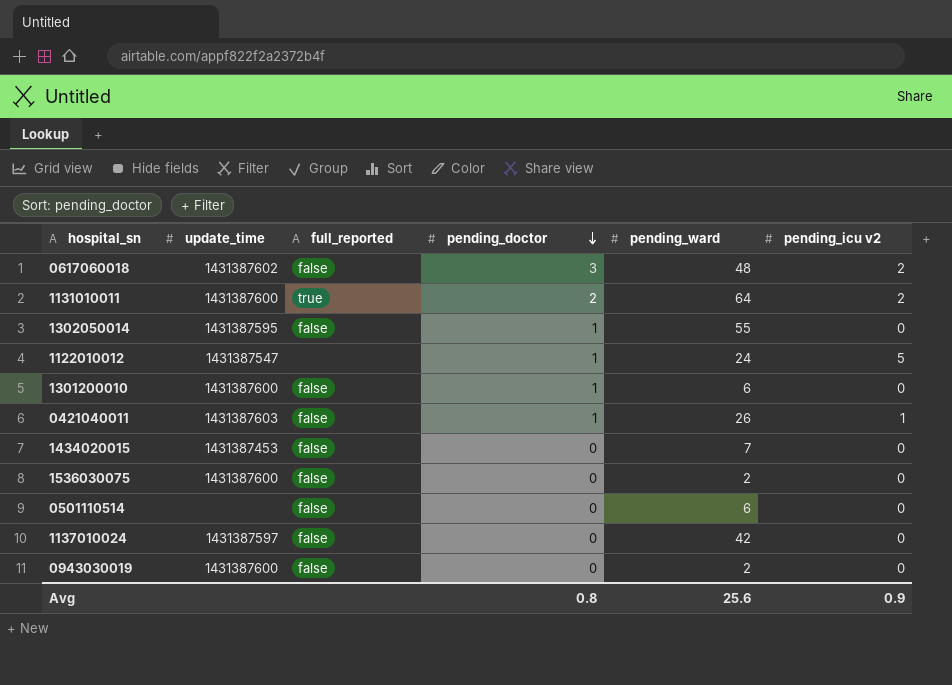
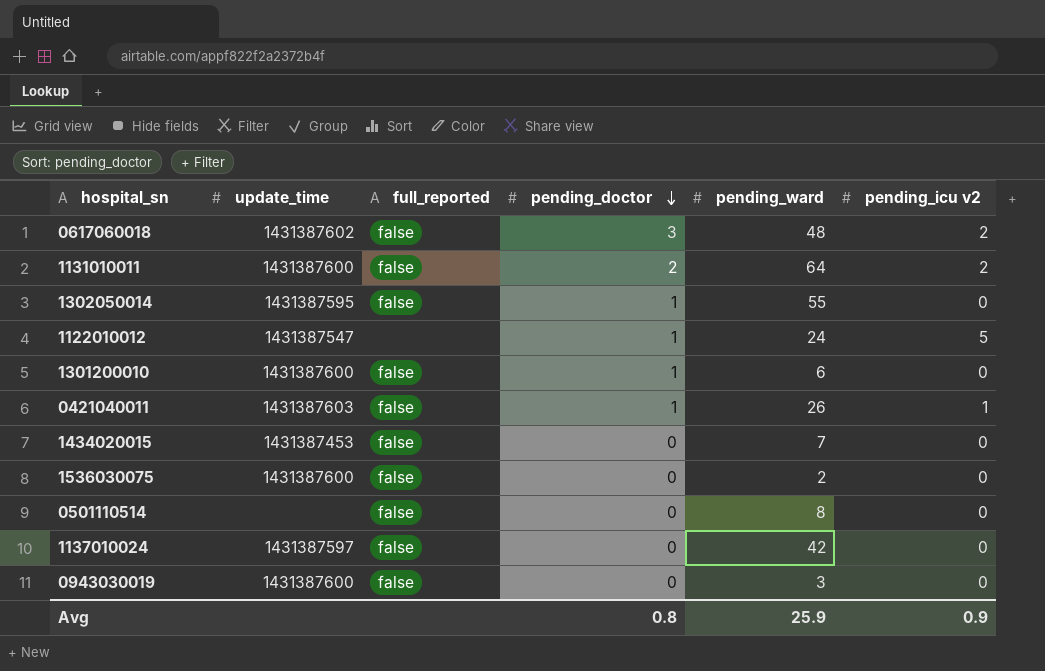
1131010011 | full_reported: true -> false
0501110514 | pending_ward: 6 -> 8
0943030019 | pending_ward: 2 -> 3
Avg | pending_ward: 25.6 -> 25.9

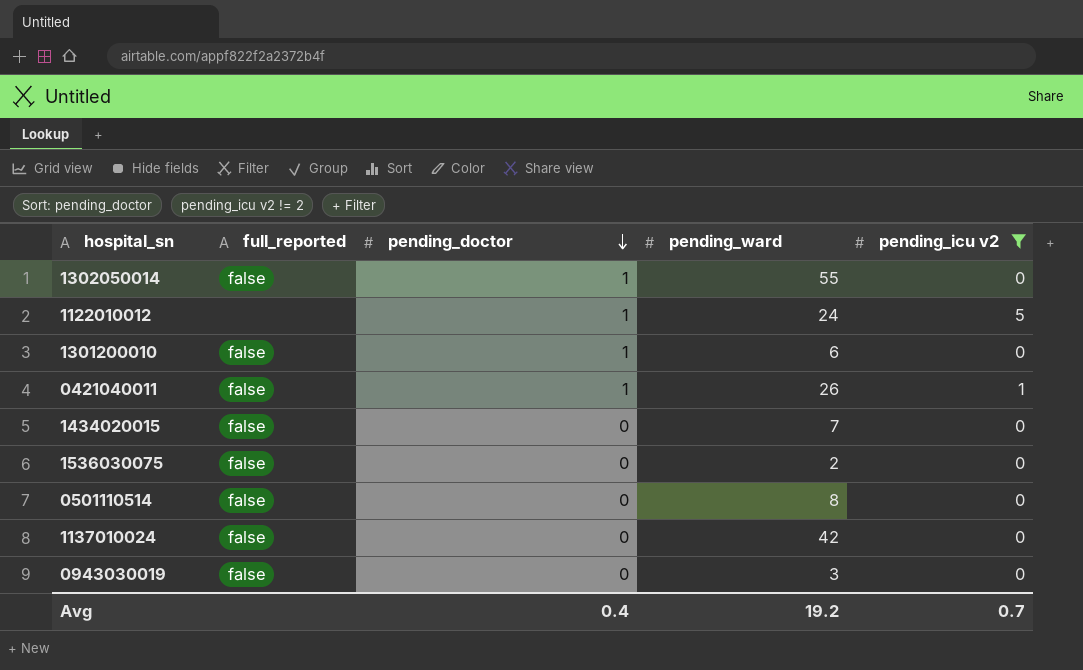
filter: none -> pending_icu v2 != 2
column update_time | position: 2 -> none
Avg | pending_doctor: 0.8 -> 0.4
Avg | pending_ward: 25.9 -> 19.2
Avg | pending_icu v2: 0.9 -> 0.7

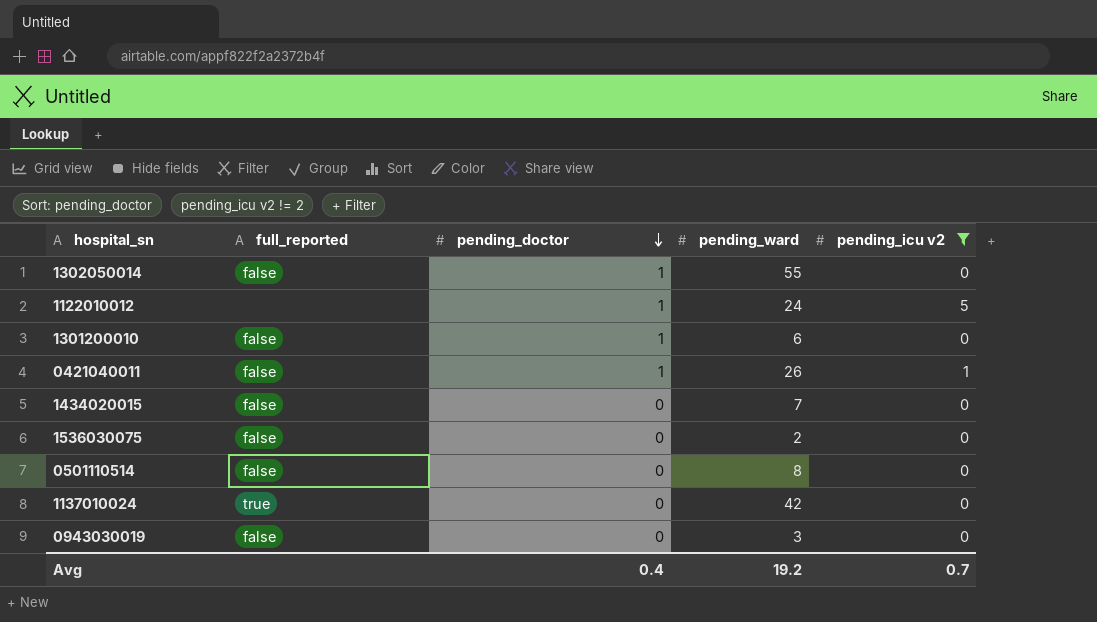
1137010024 | full_reported: false -> true

